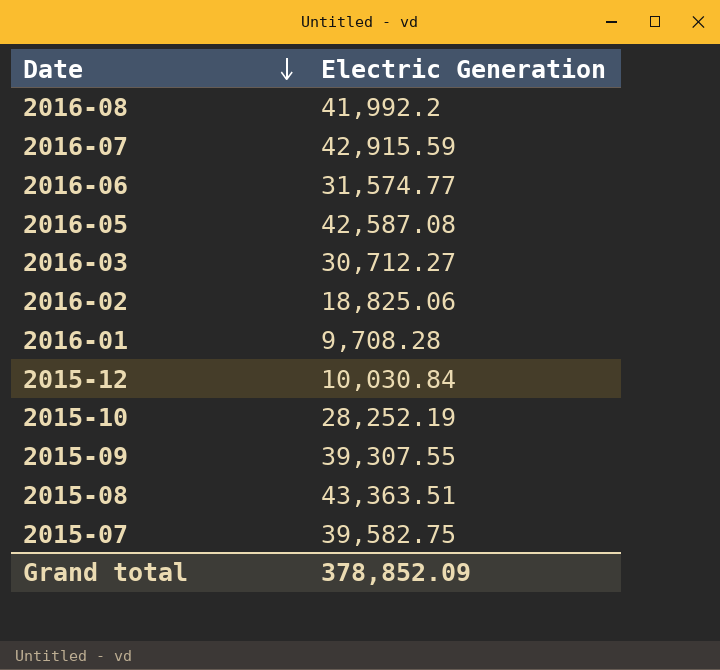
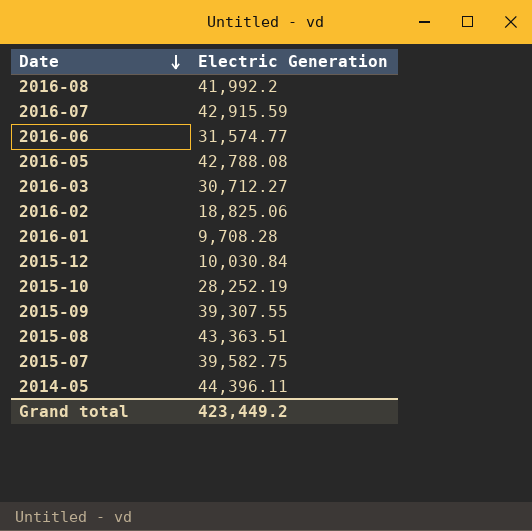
2016-05 | Electric Generation: 42,587.08 -> 42,788.08
row 2014-05: none -> 44,396.11
Grand total | Electric Generation: 378,852.09 -> 423,449.2

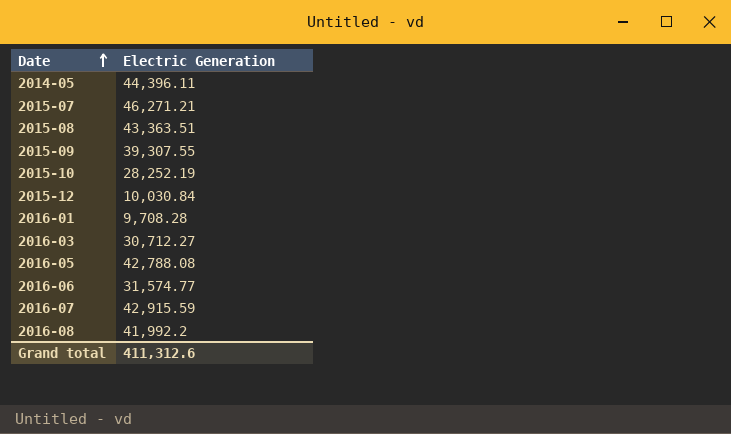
row order: Date descending -> Date ascending
row 2016-02: 18,825.06 -> none
2015-07 | Electric Generation: 39,582.75 -> 46,271.21
Grand total | Electric Generation: 423,449.2 -> 411,312.6

